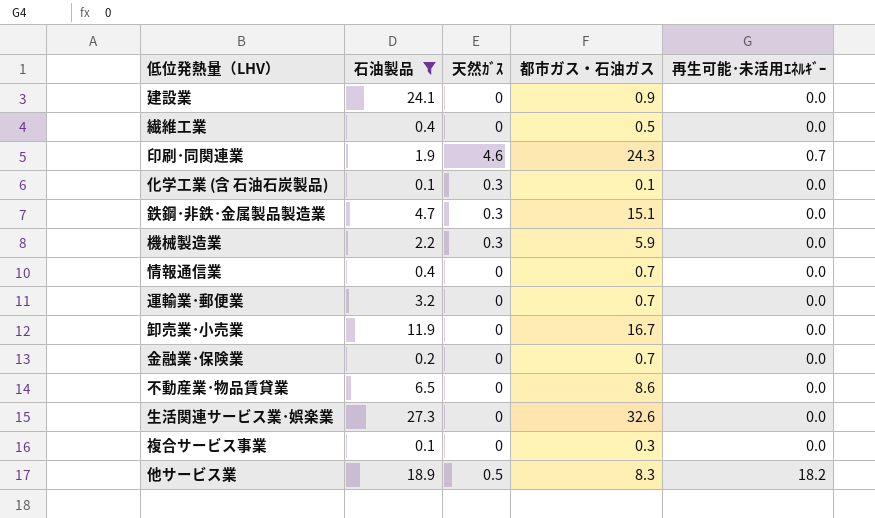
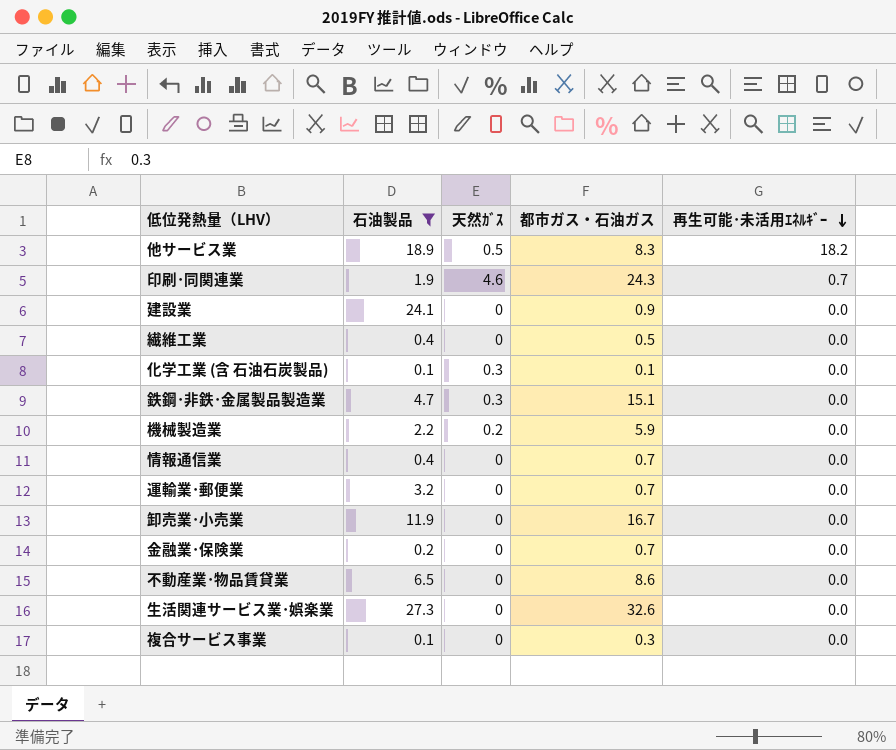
row order: none -> 再生可能･未活用ｴﾈﾙｷﾞｰ descending
機械製造業 | 天然ｶﾞｽ: 0.3 -> 0.2

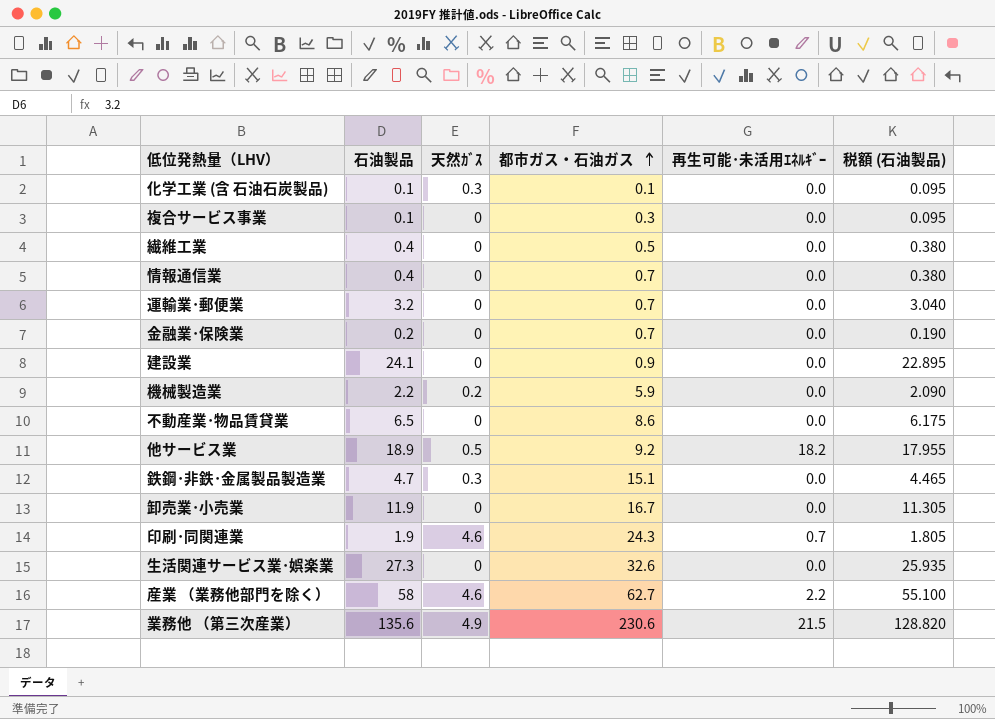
filter: 石油製品 <= 27.3 -> none
row order: 再生可能･未活用ｴﾈﾙｷﾞｰ descending -> 都市ガス・石油ガス ascending
column 税額 (石油製品) | formula: none -> [石油製品] * 0.95
他サービス業 | 都市ガス・石油ガス: 8.3 -> 9.2

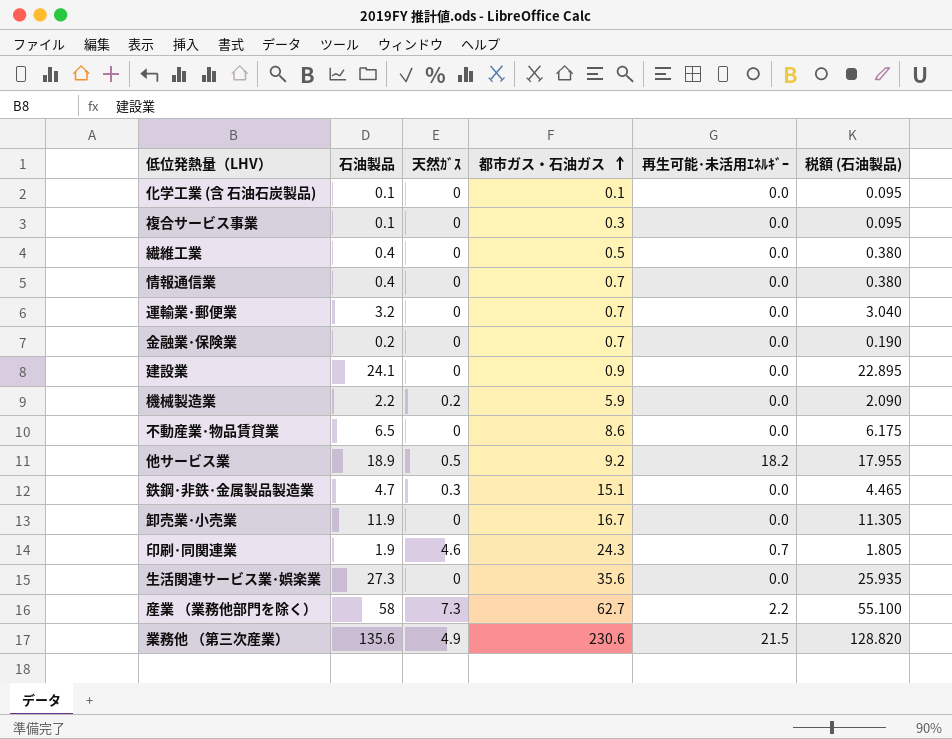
化学工業 (含 石油石炭製品) | 天然ｶﾞｽ: 0.3 -> 0
生活関連サービス業･娯楽業 | 都市ガス・石油ガス: 32.6 -> 35.6
産業 （業務他部門を除く） | 天然ｶﾞｽ: 4.6 -> 7.3

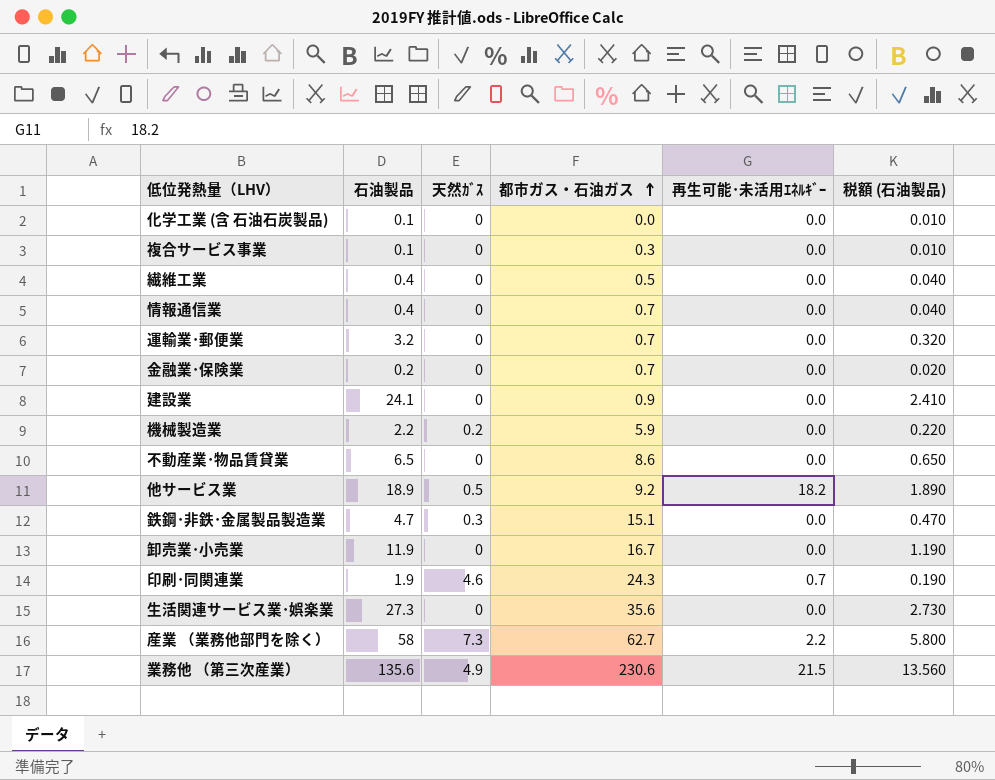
column 税額 (石油製品) | formula: [石油製品] * 0.95 -> [石油製品] * 0.1
化学工業 (含 石油石炭製品) | 都市ガス・石油ガス: 0.1 -> 0.0

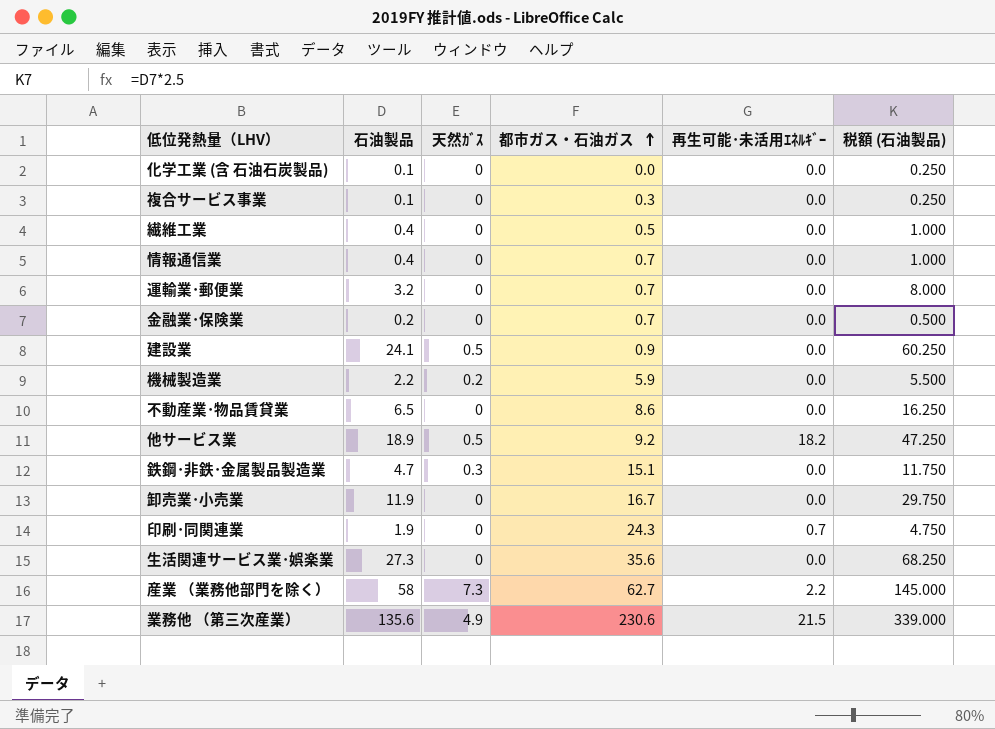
column 税額 (石油製品) | formula: [石油製品] * 0.1 -> [石油製品] * 2.5
建設業 | 天然ｶﾞｽ: 0 -> 0.5
印刷･同関連業 | 天然ｶﾞｽ: 4.6 -> 0

